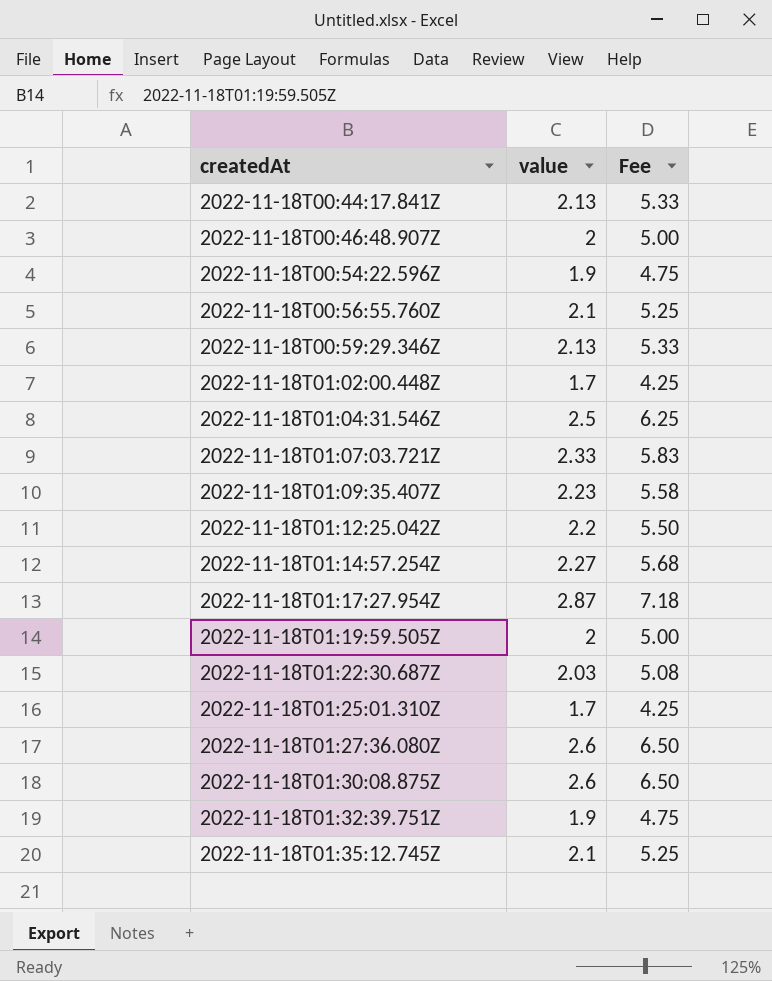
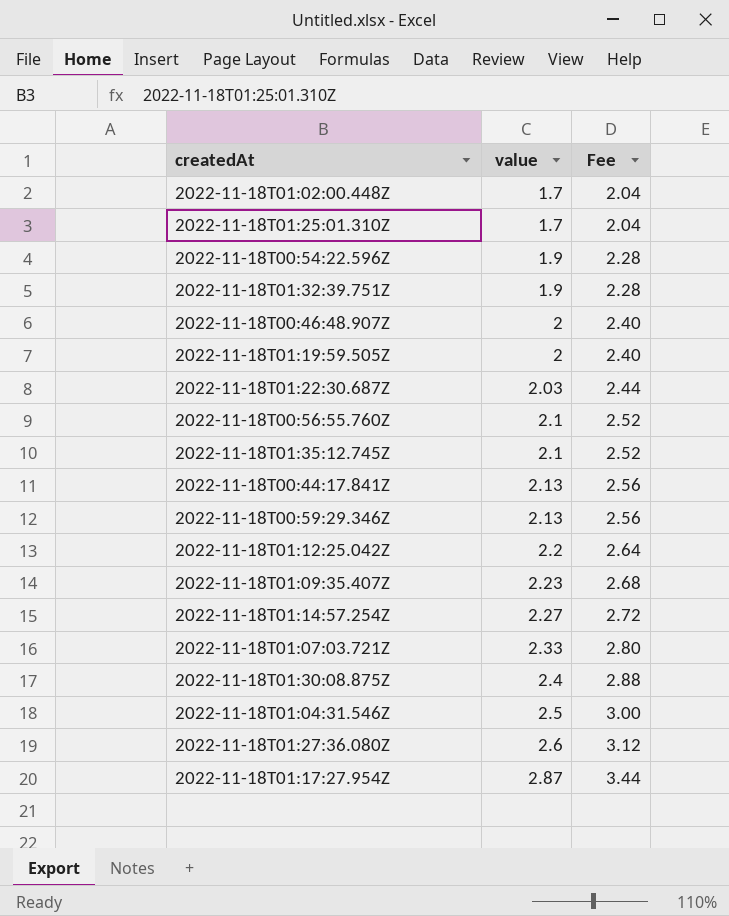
row order: createdAt ascending -> value ascending
column Fee | formula: [value] * 2.5 -> [value] * 1.2
2022-11-18T01:30:08.875Z | value: 2.6 -> 2.4

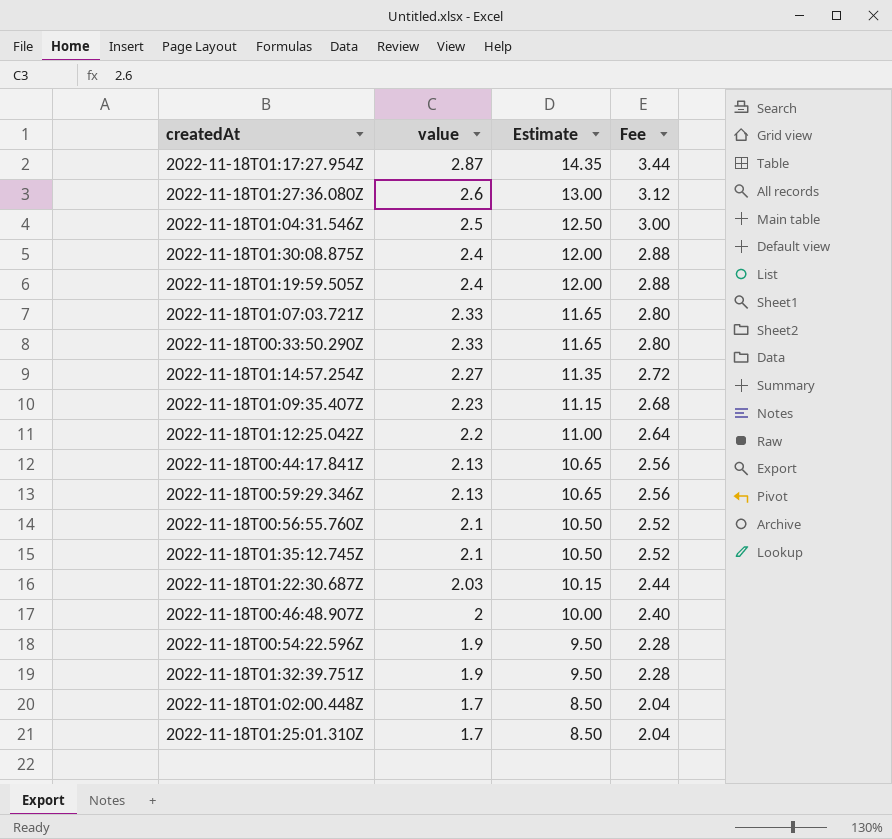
row order: value ascending -> value descending
column Estimate | formula: none -> [value] * 5
2022-11-18T01:19:59.505Z | value: 2 -> 2.4
2022-11-18T01:19:59.505Z | Fee: 2.40 -> 2.88
row 2022-11-18T00:33:50.290Z: none -> 2.33 | 11.65 | 2.80

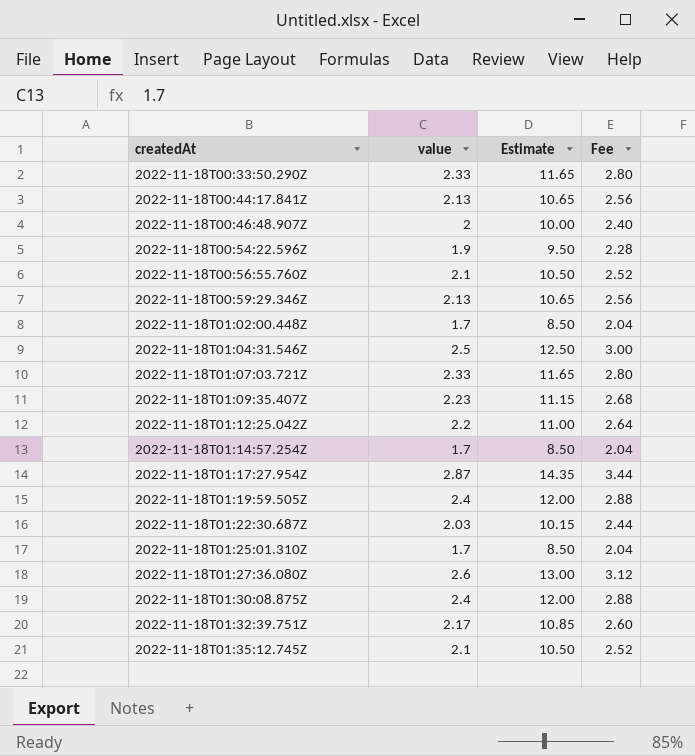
row order: value descending -> createdAt ascending
2022-11-18T01:14:57.254Z | value: 2.27 -> 1.7
2022-11-18T01:14:57.254Z | Estimate: 11.35 -> 8.50
2022-11-18T01:14:57.254Z | Fee: 2.72 -> 2.04
2022-11-18T01:32:39.751Z | value: 1.9 -> 2.17
2022-11-18T01:32:39.751Z | Estimate: 9.50 -> 10.85
2022-11-18T01:32:39.751Z | Fee: 2.28 -> 2.60

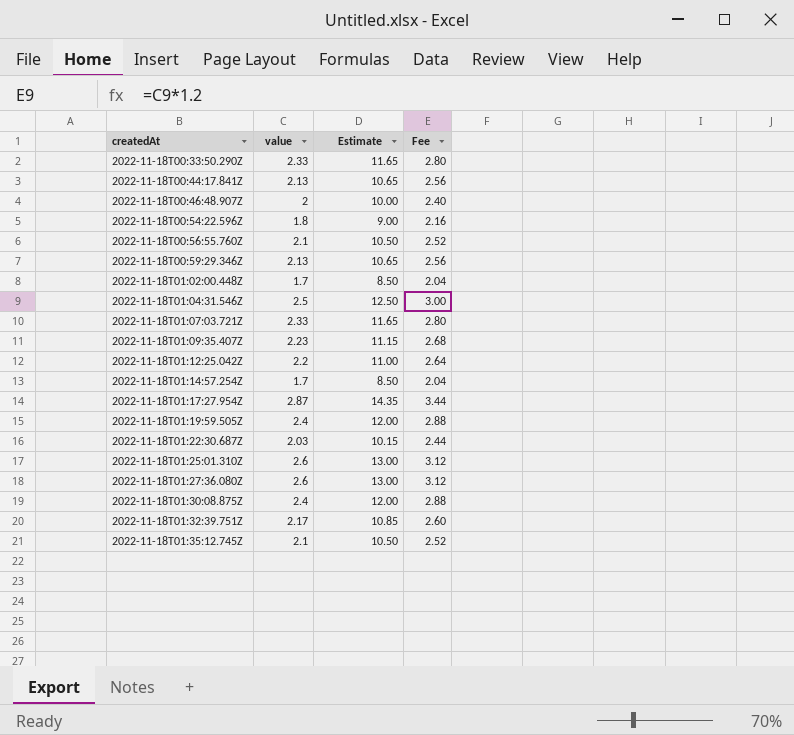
2022-11-18T00:54:22.596Z | value: 1.9 -> 1.8
2022-11-18T00:54:22.596Z | Estimate: 9.50 -> 9.00
2022-11-18T00:54:22.596Z | Fee: 2.28 -> 2.16
2022-11-18T01:25:01.310Z | value: 1.7 -> 2.6
2022-11-18T01:25:01.310Z | Estimate: 8.50 -> 13.00
2022-11-18T01:25:01.310Z | Fee: 2.04 -> 3.12

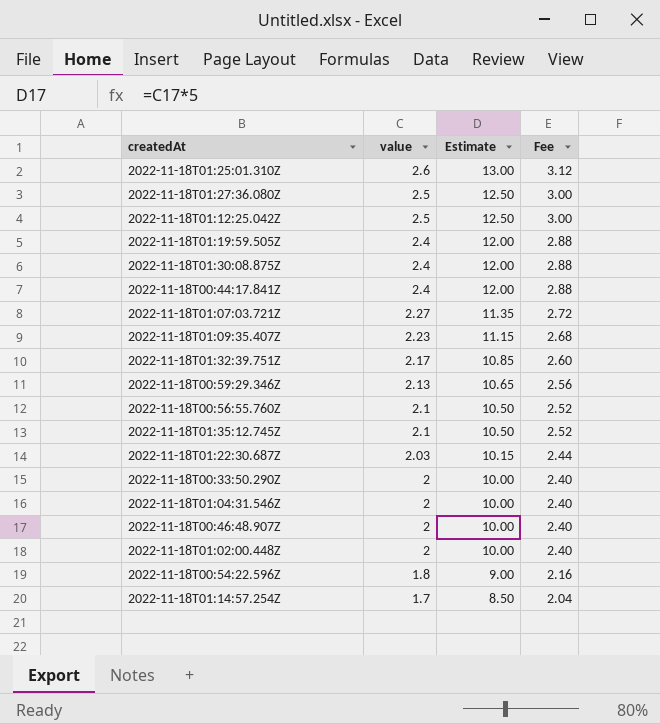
row order: createdAt ascending -> value descending
row 2022-11-18T01:17:27.954Z: 2.87 | 14.35 | 3.44 -> none
2022-11-18T01:27:36.080Z | value: 2.6 -> 2.5
2022-11-18T01:27:36.080Z | Estimate: 13.00 -> 12.50
2022-11-18T01:27:36.080Z | Fee: 3.12 -> 3.00
2022-11-18T01:12:25.042Z | value: 2.2 -> 2.5
2022-11-18T01:12:25.042Z | Estimate: 11.00 -> 12.50
2022-11-18T01:12:25.042Z | Fee: 2.64 -> 3.00
2022-11-18T00:44:17.841Z | value: 2.13 -> 2.4
2022-11-18T00:44:17.841Z | Estimate: 10.65 -> 12.00
2022-11-18T00:44:17.841Z | Fee: 2.56 -> 2.88
2022-11-18T01:07:03.721Z | value: 2.33 -> 2.27
2022-11-18T01:07:03.721Z | Estimate: 11.65 -> 11.35
2022-11-18T01:07:03.721Z | Fee: 2.80 -> 2.72
2022-11-18T00:33:50.290Z | value: 2.33 -> 2
2022-11-18T00:33:50.290Z | Estimate: 11.65 -> 10.00
2022-11-18T00:33:50.290Z | Fee: 2.80 -> 2.40
2022-11-18T01:04:31.546Z | value: 2.5 -> 2
2022-11-18T01:04:31.546Z | Estimate: 12.50 -> 10.00
2022-11-18T01:04:31.546Z | Fee: 3.00 -> 2.40
2022-11-18T01:02:00.448Z | value: 1.7 -> 2
2022-11-18T01:02:00.448Z | Estimate: 8.50 -> 10.00
2022-11-18T01:02:00.448Z | Fee: 2.04 -> 2.40

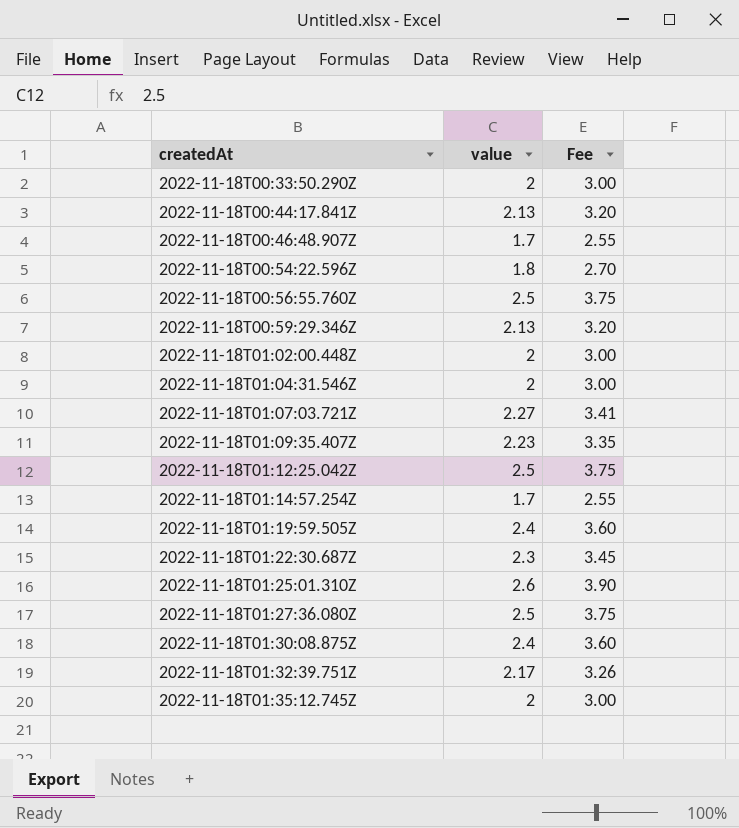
row order: value descending -> createdAt ascending
column Estimate | formula: [value] * 5 -> none
column Fee | formula: [value] * 1.2 -> [value] * 1.5
2022-11-18T00:44:17.841Z | value: 2.4 -> 2.13
2022-11-18T00:46:48.907Z | value: 2 -> 1.7
2022-11-18T00:56:55.760Z | value: 2.1 -> 2.5
2022-11-18T01:22:30.687Z | value: 2.03 -> 2.3
2022-11-18T01:35:12.745Z | value: 2.1 -> 2

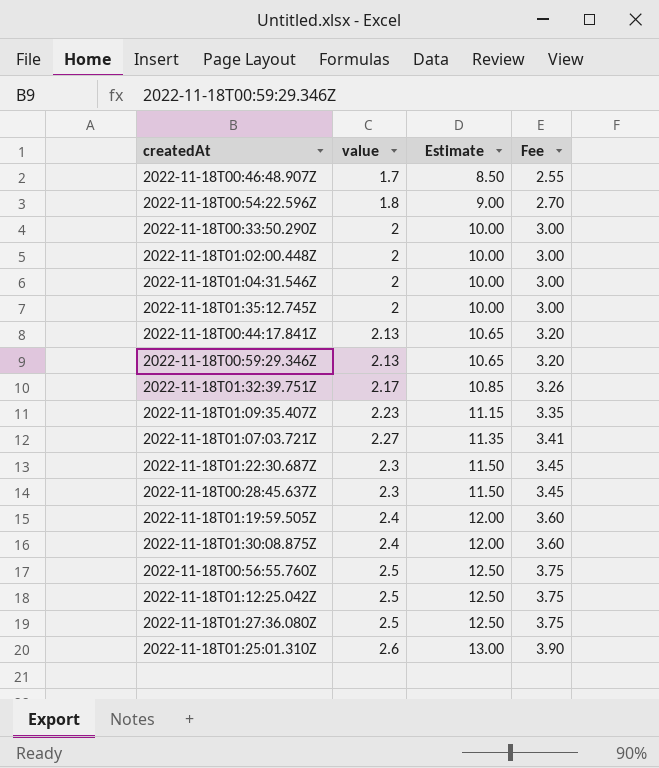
row order: createdAt ascending -> value ascending
column Estimate | formula: none -> [value] * 5
row 2022-11-18T01:14:57.254Z: 1.7 | 2.55 -> none
row 2022-11-18T00:28:45.637Z: none -> 2.3 | 11.50 | 3.45

